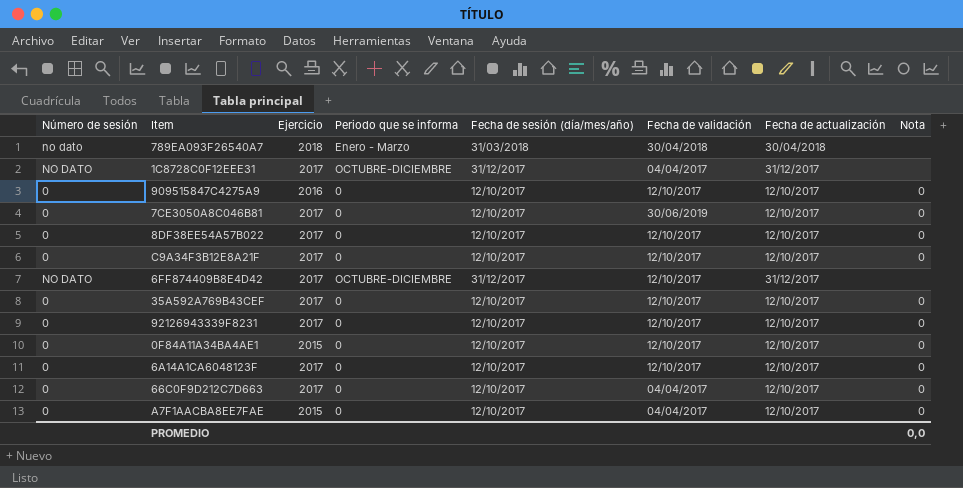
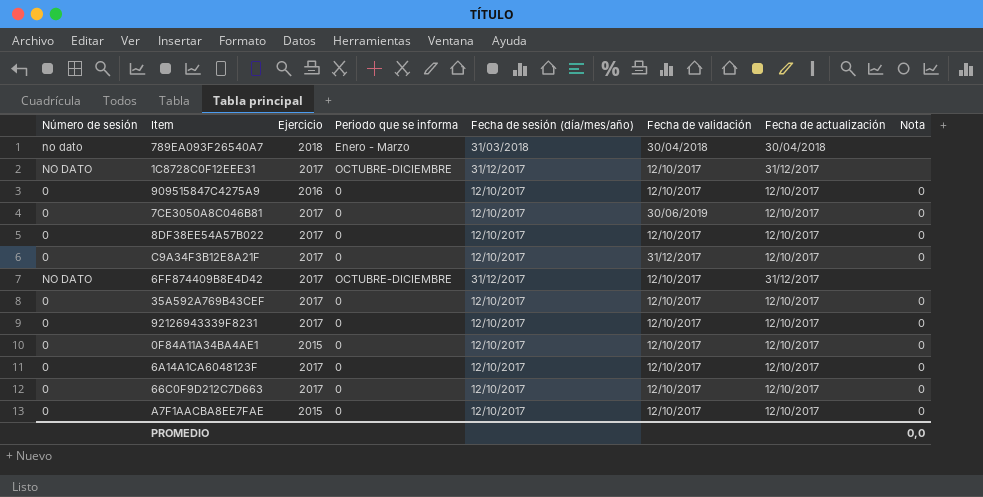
1C8728C0F12EEE31 | Fecha de validación: 04/04/2017 -> 12/10/2017
C9A34F3B12E8A21F | Fecha de validación: 12/10/2017 -> 31/12/2017
66C0F9D212C7D663 | Fecha de validación: 04/04/2017 -> 12/10/2017
A7F1AACBA8EE7FAE | Fecha de validación: 04/04/2017 -> 12/10/2017

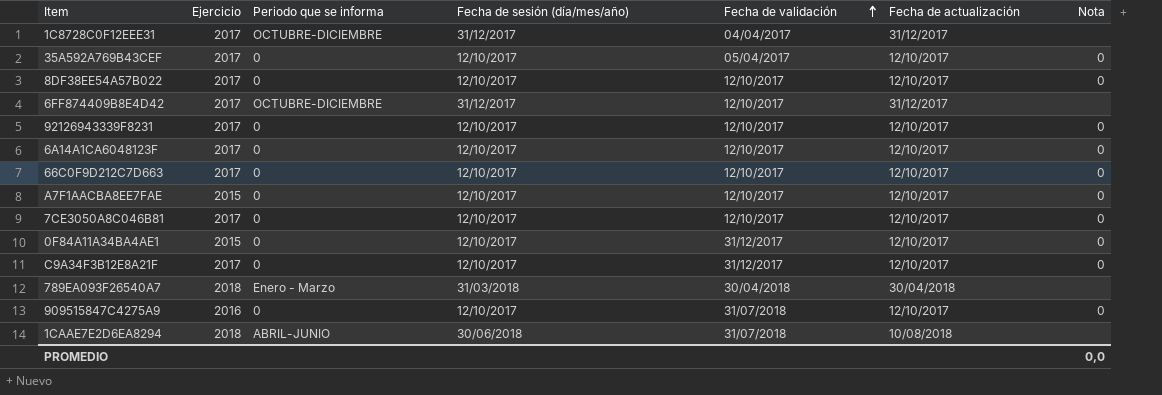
row order: none -> Fecha de validación ascending
column Número de sesión | position: 1 -> none
1C8728C0F12EEE31 | Fecha de validación: 12/10/2017 -> 04/04/2017
35A592A769B43CEF | Fecha de validación: 12/10/2017 -> 05/04/2017
7CE3050A8C046B81 | Fecha de validación: 30/06/2019 -> 12/10/2017
0F84A11A34BA4AE1 | Fecha de validación: 12/10/2017 -> 31/12/2017
909515847C4275A9 | Fecha de validación: 12/10/2017 -> 31/07/2018
row 1CAAE7E2D6EA8294: none -> 2018 | ABRIL-JUNIO | 30/06/2018 | 31/07/2018 | 10/08/2018 | none

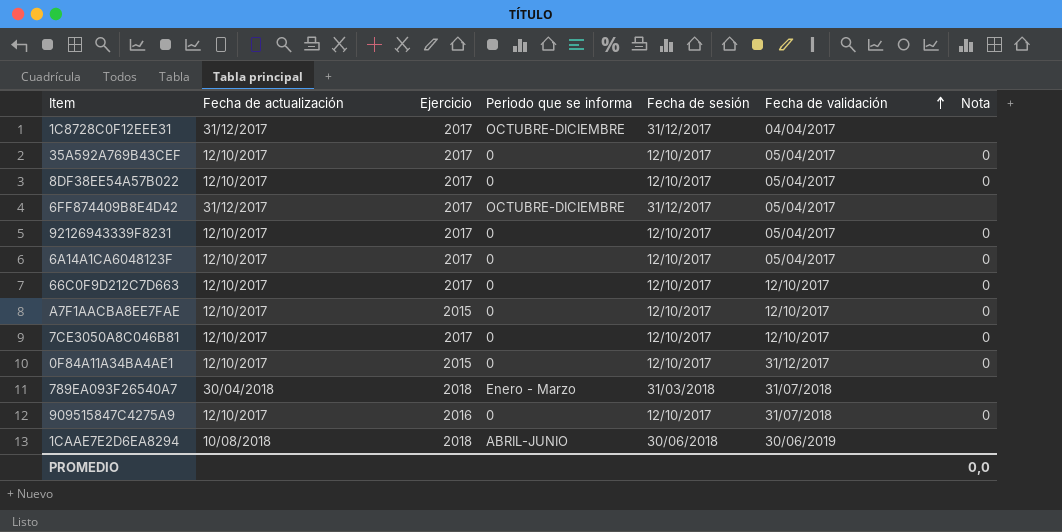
column Fecha de actualización | position: 6 -> 2
column name: Fecha de sesión (día/mes/año) -> Fecha de sesión
row C9A34F3B12E8A21F: 2017 | 0 | 12/10/2017 | 31/12/2017 | 12/10/2017 | 0 -> none
8DF38EE54A57B022 | Fecha de validación: 12/10/2017 -> 05/04/2017
6FF874409B8E4D42 | Fecha de validación: 12/10/2017 -> 05/04/2017
92126943339F8231 | Fecha de validación: 12/10/2017 -> 05/04/2017
6A14A1CA6048123F | Fecha de validación: 12/10/2017 -> 05/04/2017
789EA093F26540A7 | Fecha de validación: 30/04/2018 -> 31/07/2018
1CAAE7E2D6EA8294 | Fecha de validación: 31/07/2018 -> 30/06/2019

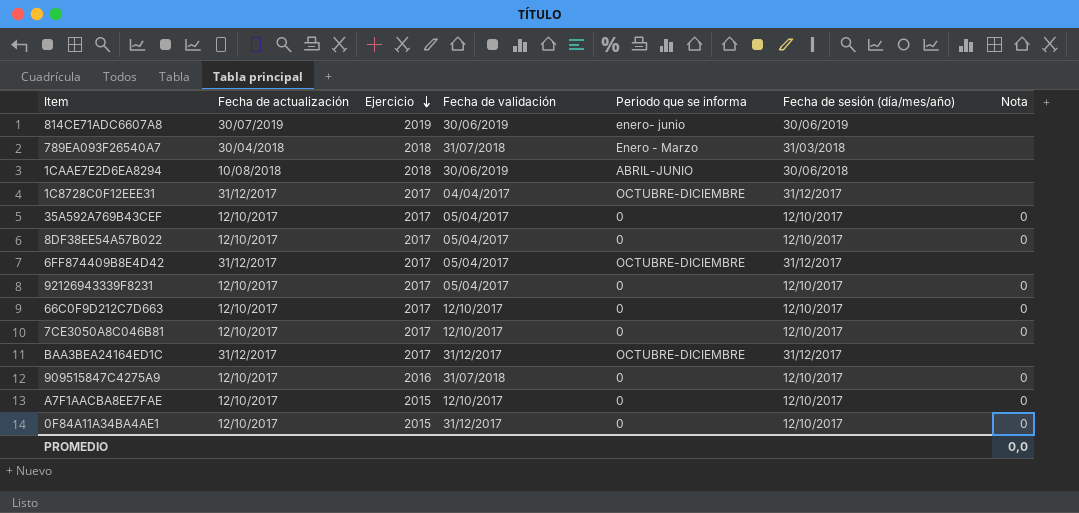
row order: Fecha de validación ascending -> Ejercicio descending
column Fecha de validación | position: 6 -> 4
column name: Fecha de sesión -> Fecha de sesión (día/mes/año)
row 6A14A1CA6048123F: 12/10/2017 | 2017 | 0 | 12/10/2017 | 05/04/2017 | 0 -> none
row 814CE71ADC6607A8: none -> 30/07/2019 | 2019 | 30/06/2019 | enero- junio | 30/06/2019 | none
row BAA3BEA24164ED1C: none -> 31/12/2017 | 2017 | 31/12/2017 | OCTUBRE-DICIEMBRE | 31/12/2017 | none

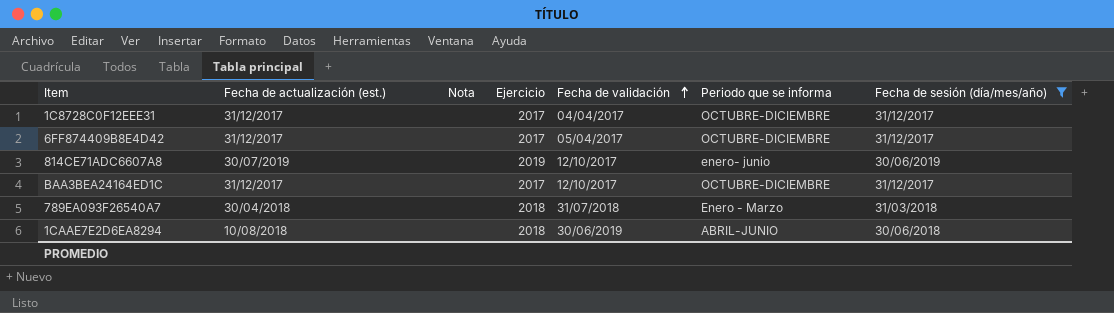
filter: none -> Fecha de sesión (día/mes/año) != 12/10/2017
row order: Ejercicio descending -> Fecha de validación ascending
column name: Fecha de actualización -> Fecha de actualización (est.)
column Nota | position: 7 -> 3
814CE71ADC6607A8 | Fecha de validación: 30/06/2019 -> 12/10/2017
BAA3BEA24164ED1C | Fecha de validación: 31/12/2017 -> 12/10/2017
PROMEDIO | Nota: 0,0 -> none

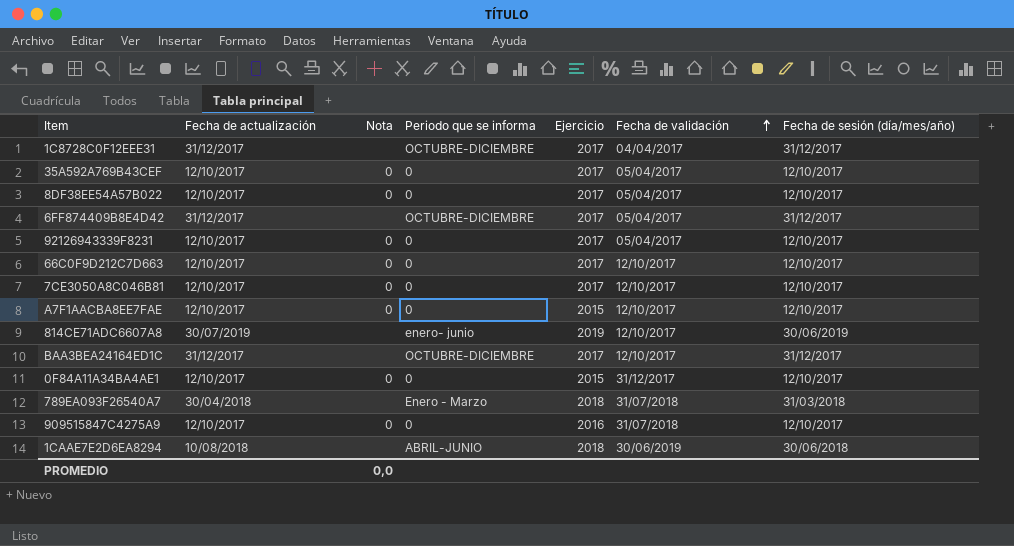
filter: Fecha de sesión (día/mes/año) != 12/10/2017 -> none
column name: Fecha de actualización (est.) -> Fecha de actualización
column Periodo que se informa | position: 6 -> 4
PROMEDIO | Nota: none -> 0,0

